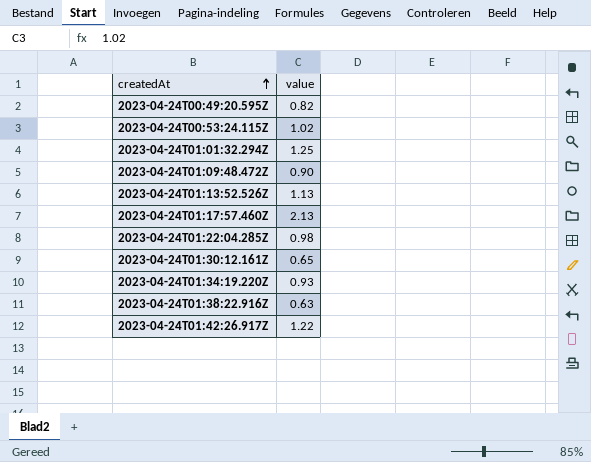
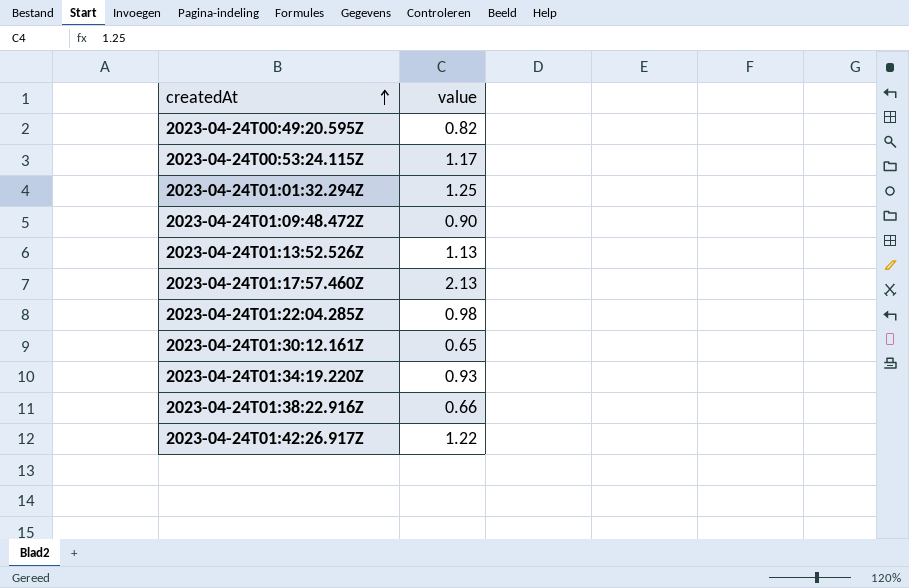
2023-04-24T00:53:24.115Z | value: 1.02 -> 1.17
2023-04-24T01:38:22.916Z | value: 0.63 -> 0.66

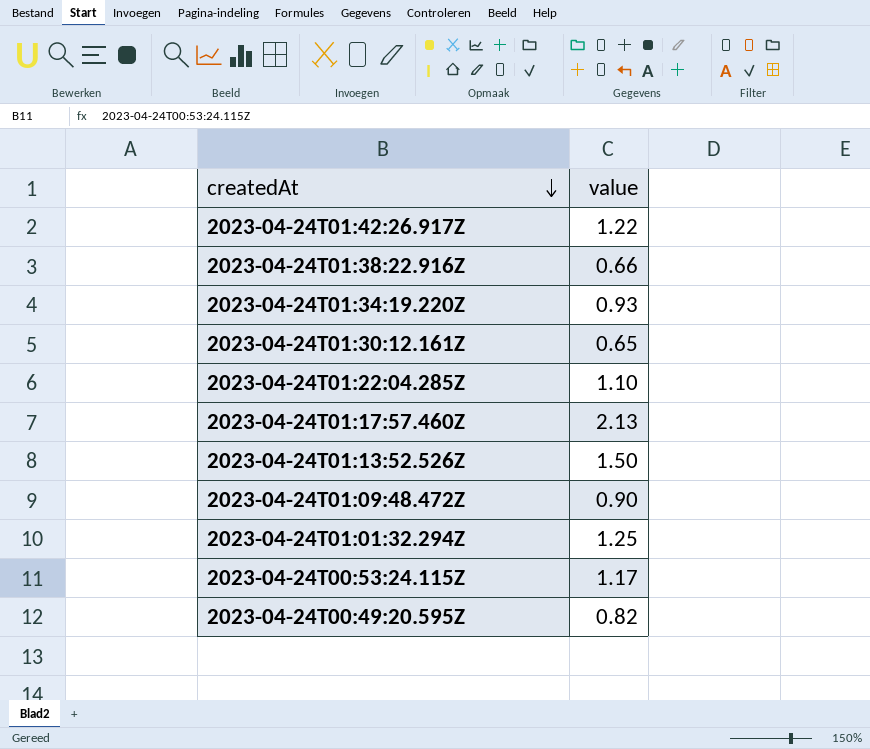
row order: createdAt ascending -> createdAt descending
2023-04-24T01:22:04.285Z | value: 0.98 -> 1.10
2023-04-24T01:13:52.526Z | value: 1.13 -> 1.50

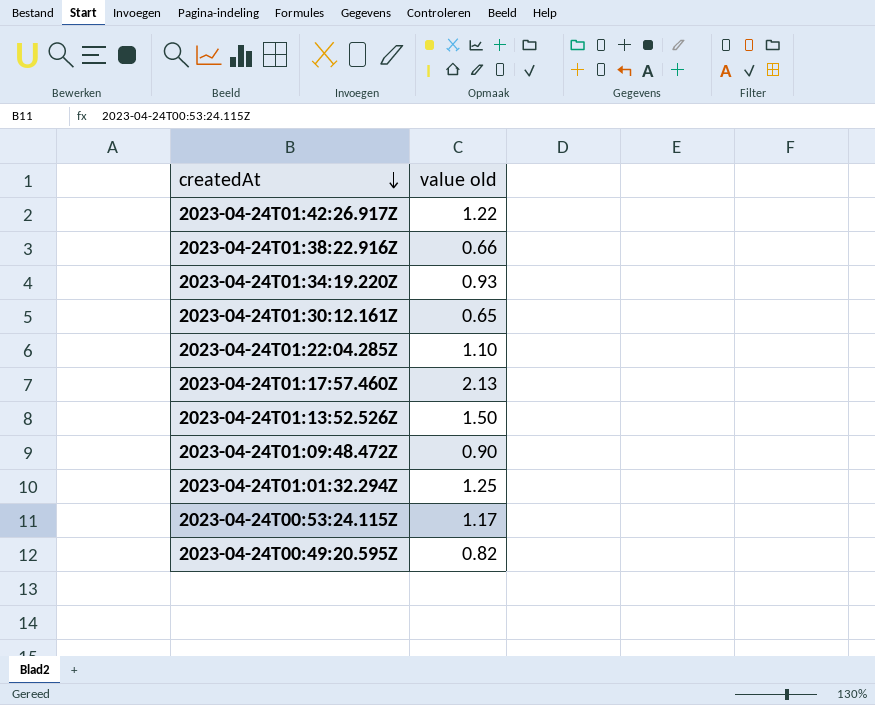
column name: value -> value old

